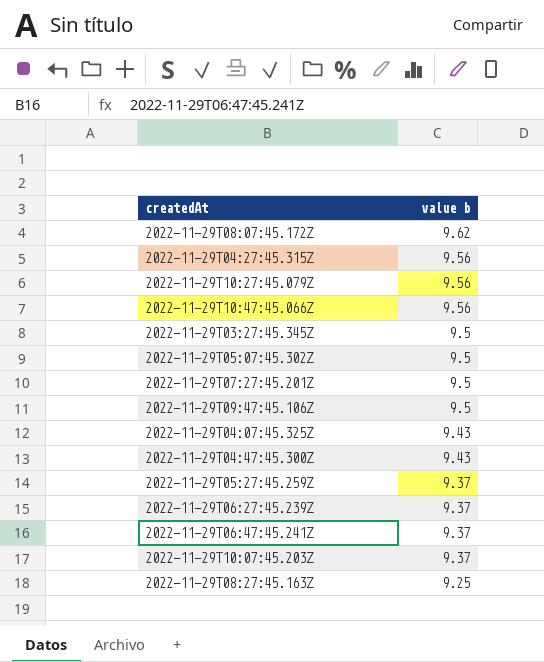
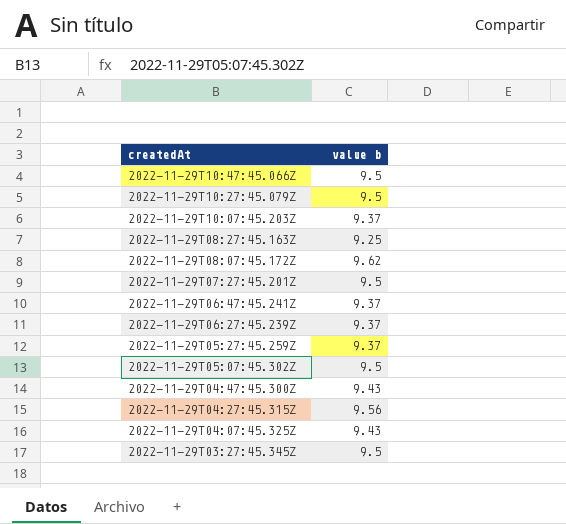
row order: value b descending -> createdAt descending
row 2022-11-29T09:47:45.106Z: 9.5 -> none
2022-11-29T10:47:45.066Z | value b: 9.56 -> 9.5
2022-11-29T10:27:45.079Z | value b: 9.56 -> 9.5

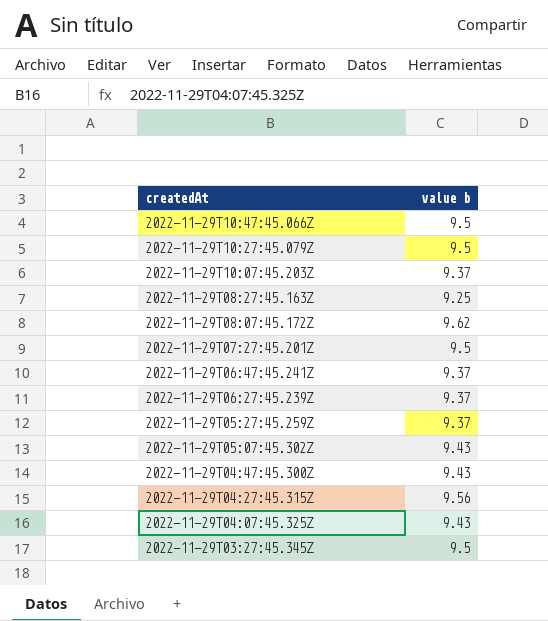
2022-11-29T05:07:45.302Z | value b: 9.5 -> 9.43

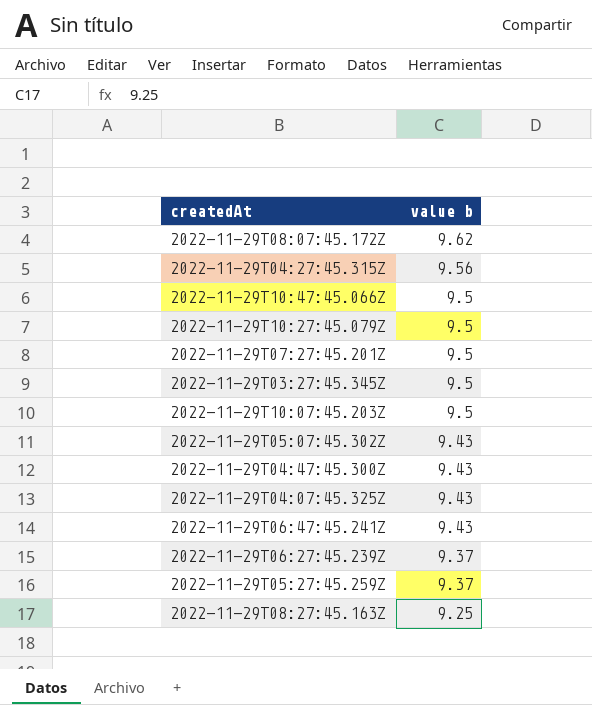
row order: createdAt descending -> value b descending
2022-11-29T10:07:45.203Z | value b: 9.37 -> 9.5
2022-11-29T06:47:45.241Z | value b: 9.37 -> 9.43

